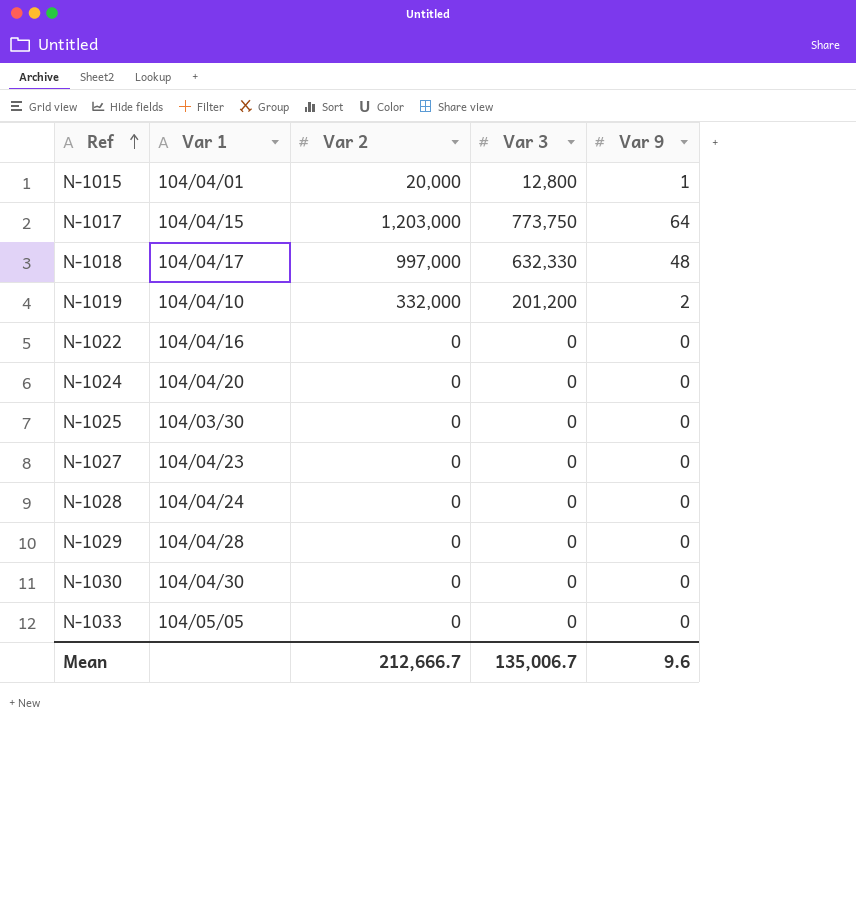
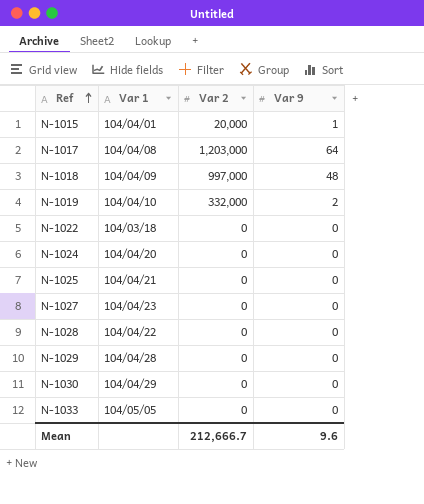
column Var 3 | position: 4 -> none
N-1017 | Var 1: 104/04/15 -> 104/04/08
N-1018 | Var 1: 104/04/17 -> 104/04/09
N-1022 | Var 1: 104/04/16 -> 104/03/18
N-1025 | Var 1: 104/03/30 -> 104/04/21
N-1028 | Var 1: 104/04/24 -> 104/04/22
N-1030 | Var 1: 104/04/30 -> 104/04/29

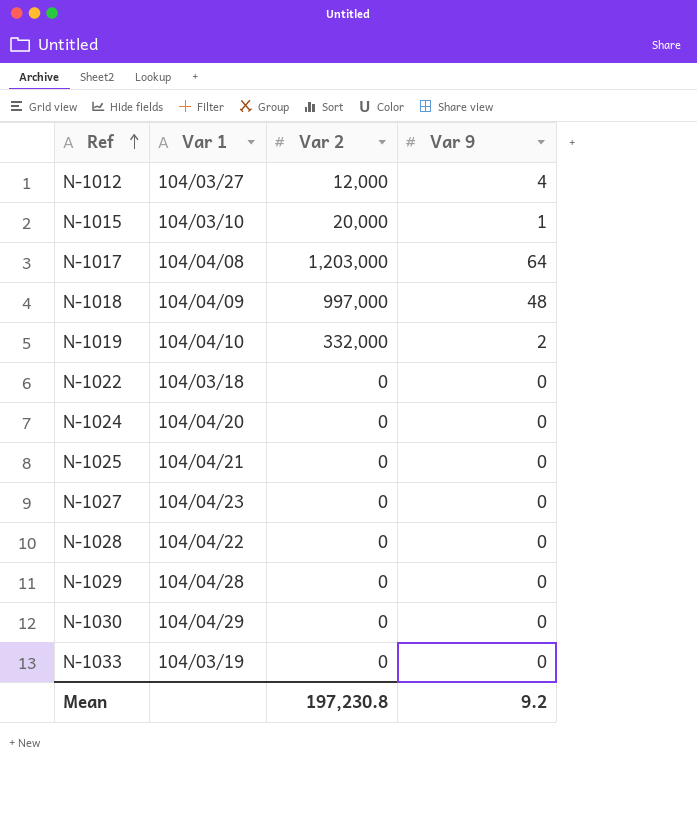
row N-1012: none -> 104/03/27 | 12,000 | 4
N-1015 | Var 1: 104/04/01 -> 104/03/10
N-1033 | Var 1: 104/05/05 -> 104/03/19
Mean | Var 2: 212,666.7 -> 197,230.8
Mean | Var 9: 9.6 -> 9.2

